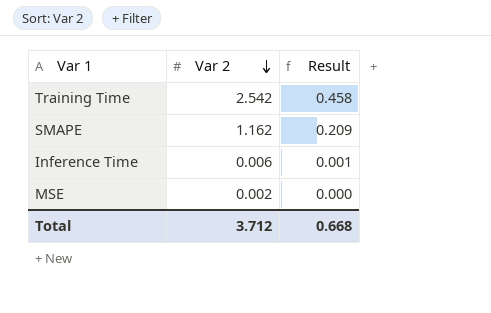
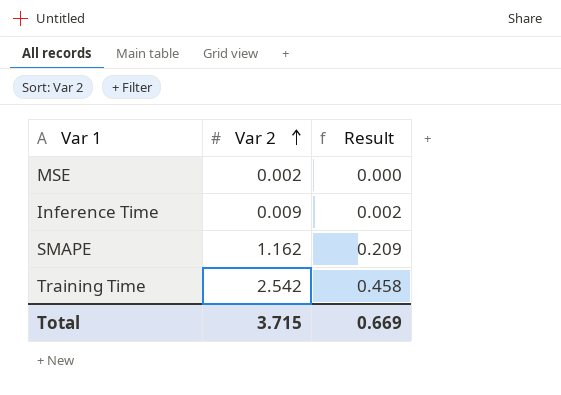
row order: Var 2 descending -> Var 2 ascending
Inference Time | Var 2: 0.006 -> 0.009
Inference Time | Result: 0.001 -> 0.002
Total | Var 2: 3.712 -> 3.715
Total | Result: 0.668 -> 0.669

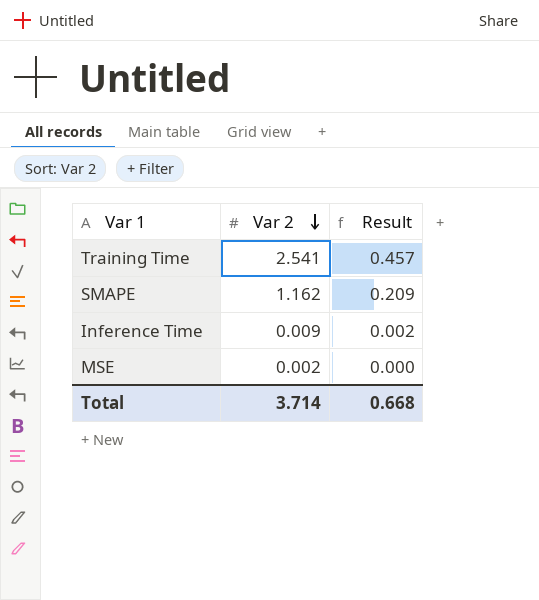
row order: Var 2 ascending -> Var 2 descending
Training Time | Var 2: 2.542 -> 2.541
Training Time | Result: 0.458 -> 0.457
Total | Var 2: 3.715 -> 3.714
Total | Result: 0.669 -> 0.668

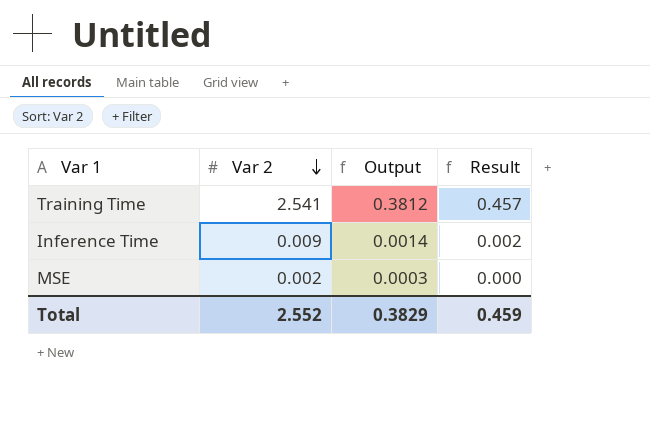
column Output | formula: none -> [Var 2] * 0.15
row SMAPE: 1.162 | 0.209 -> none
Total | Var 2: 3.714 -> 2.552
Total | Result: 0.668 -> 0.459

